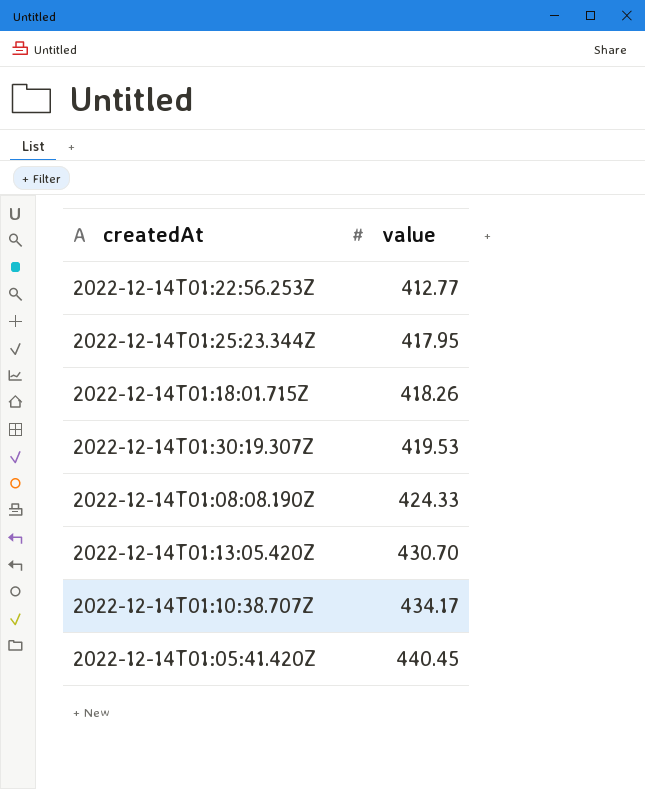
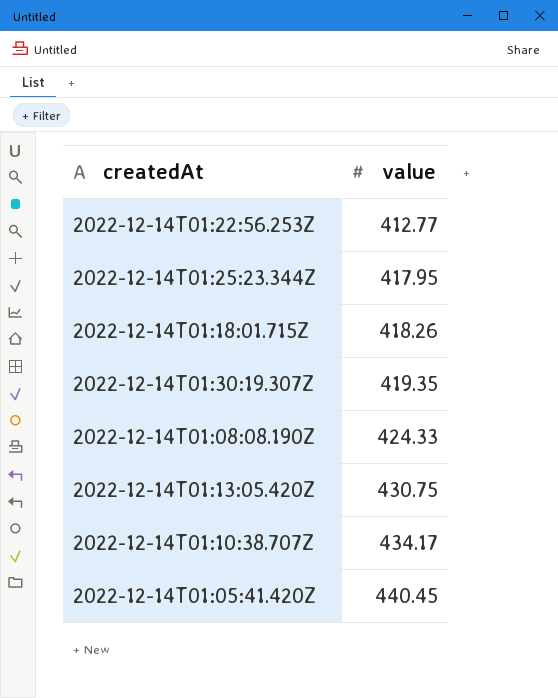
2022-12-14T01:30:19.307Z | value: 419.53 -> 419.35
2022-12-14T01:13:05.420Z | value: 430.70 -> 430.75

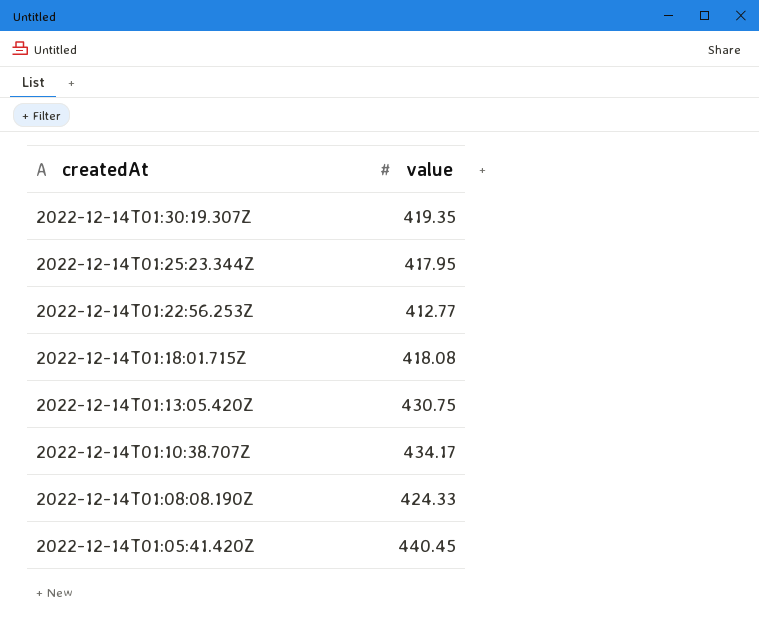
row order: value ascending -> createdAt descending
2022-12-14T01:18:01.715Z | value: 418.26 -> 418.08

